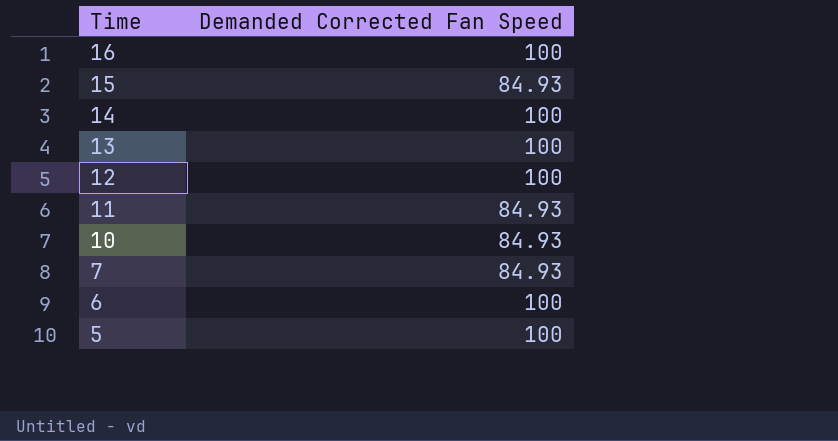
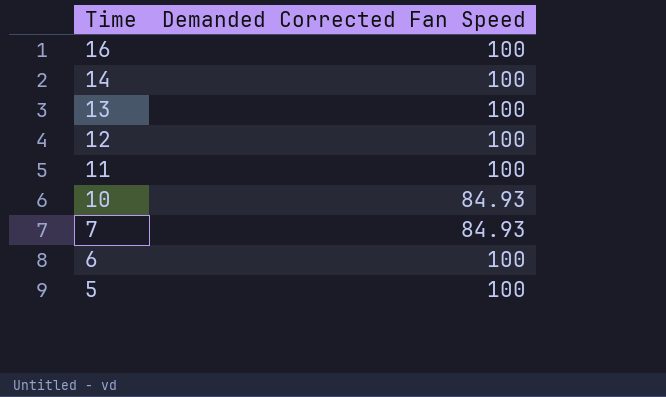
row 15: 84.93 -> none
11 | Demanded Corrected Fan Speed: 84.93 -> 100

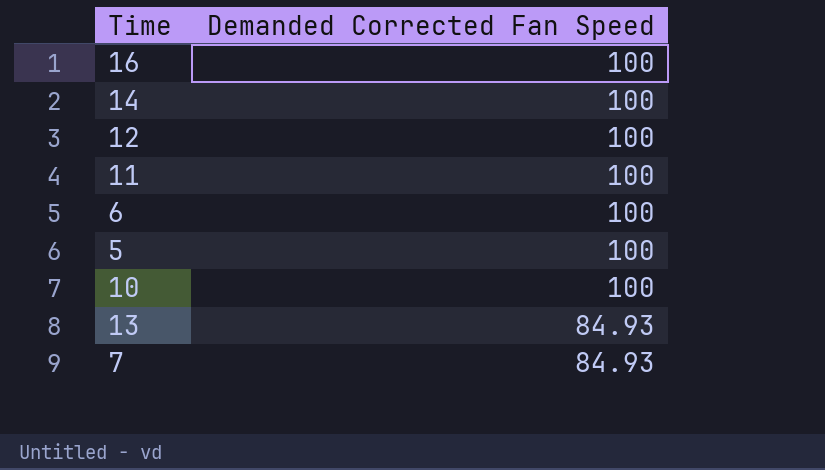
row order: Time descending -> Demanded Corrected Fan Speed descending
10 | Demanded Corrected Fan Speed: 84.93 -> 100
13 | Demanded Corrected Fan Speed: 100 -> 84.93

